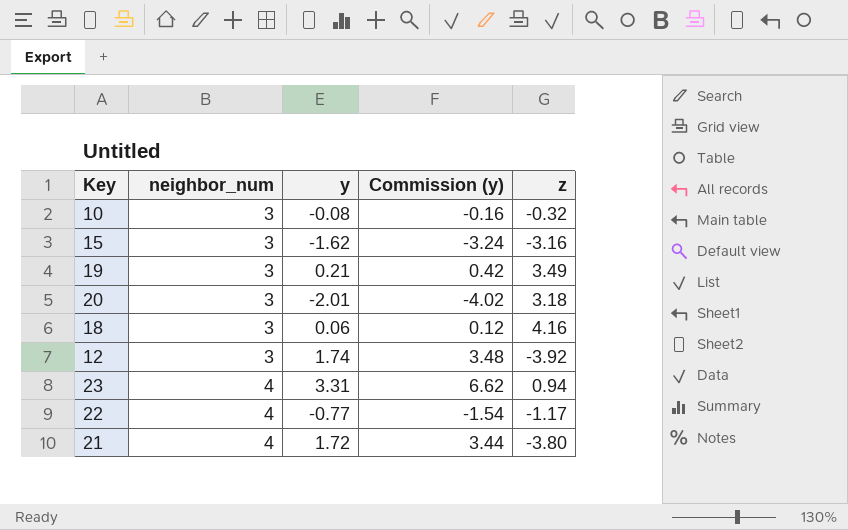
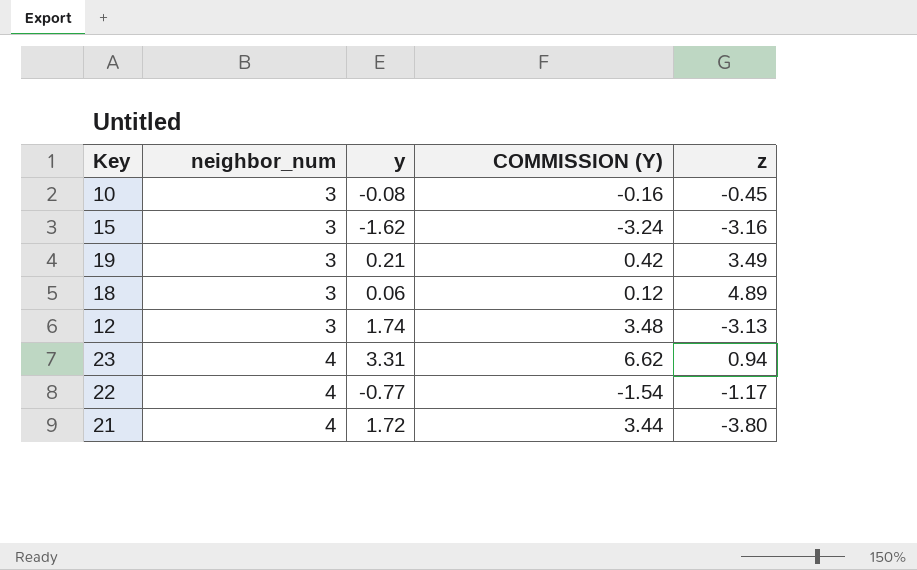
column name: Commission (y) -> COMMISSION (Y)
row 20: 3 | -2.01 | -4.02 | 3.18 -> none
10 | z: -0.32 -> -0.45
18 | z: 4.16 -> 4.89
12 | z: -3.92 -> -3.13

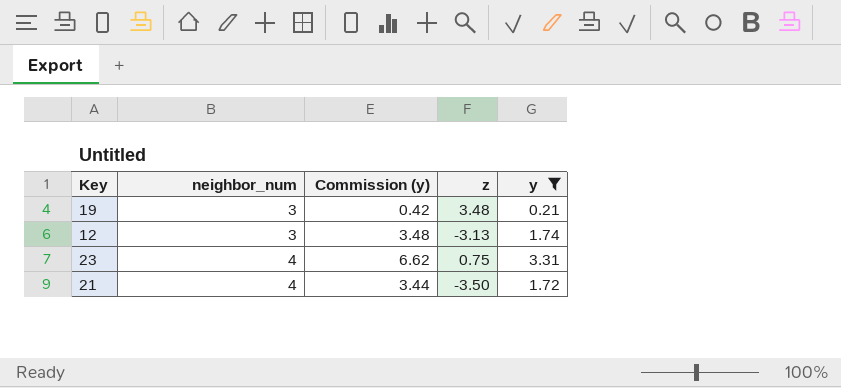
filter: none -> y >= 0.21
column name: COMMISSION (Y) -> Commission (y)
column y | position: 3 -> 5
19 | z: 3.49 -> 3.48
23 | z: 0.94 -> 0.75
21 | z: -3.80 -> -3.50

